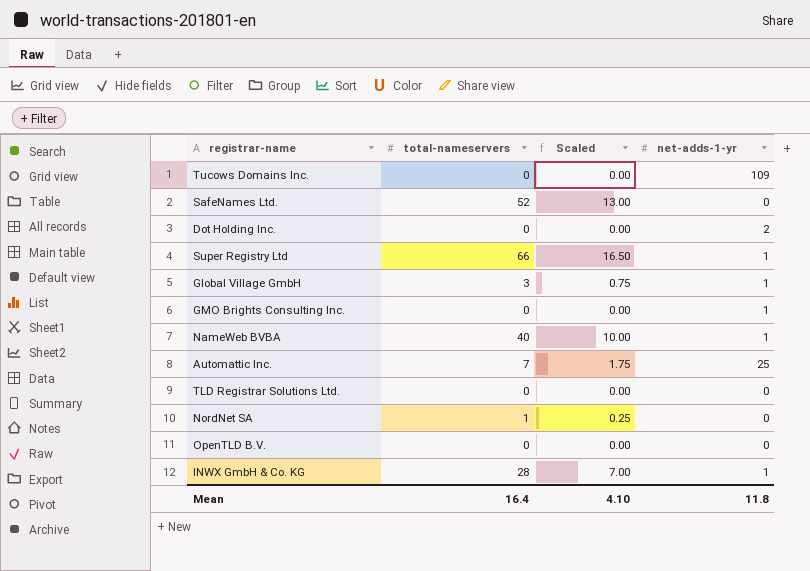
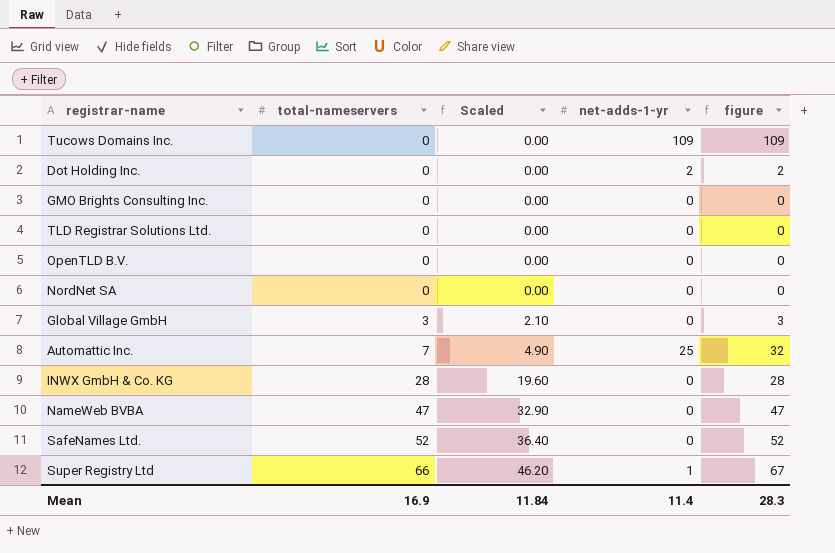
row order: none -> total-nameservers ascending
column Scaled | formula: [total-nameservers] * 0.25 -> [total-nameservers] * 0.7
column figure | formula: none -> [total-nameservers] + [net-adds-1-yr]
GMO Brights Consulting Inc. | net-adds-1-yr: 1 -> 0
NordNet SA | total-nameservers: 1 -> 0
Global Village GmbH | net-adds-1-yr: 1 -> 0
INWX GmbH & Co. KG | net-adds-1-yr: 1 -> 0
NameWeb BVBA | total-nameservers: 40 -> 47
NameWeb BVBA | net-adds-1-yr: 1 -> 0
Mean | total-nameservers: 16.4 -> 16.9
Mean | Scaled: 4.10 -> 11.84
Mean | net-adds-1-yr: 11.8 -> 11.4

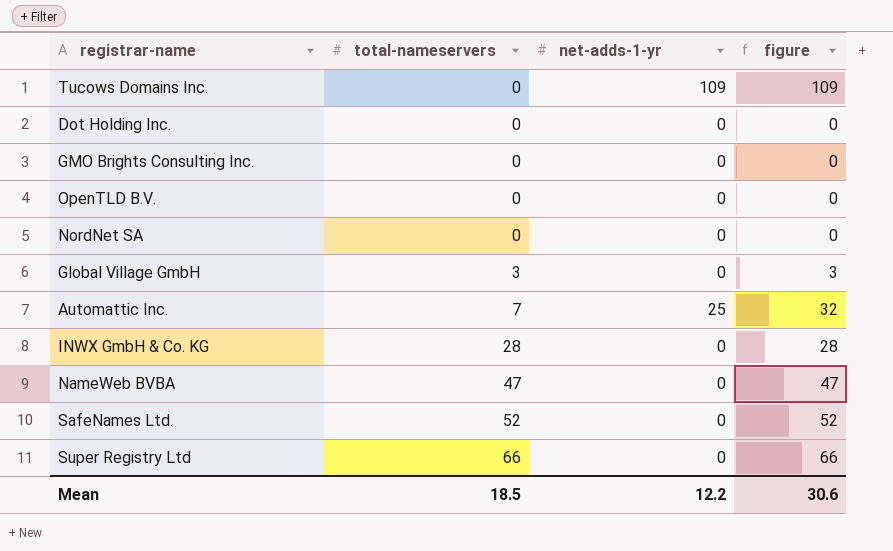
column Scaled | formula: [total-nameservers] * 0.7 -> none
row TLD Registrar Solutions Ltd.: 0 | 0.00 | 0 | 0 -> none
Dot Holding Inc. | net-adds-1-yr: 2 -> 0
Dot Holding Inc. | figure: 2 -> 0
Super Registry Ltd | net-adds-1-yr: 1 -> 0
Super Registry Ltd | figure: 67 -> 66
Mean | total-nameservers: 16.9 -> 18.5
Mean | net-adds-1-yr: 11.4 -> 12.2
Mean | figure: 28.3 -> 30.6

